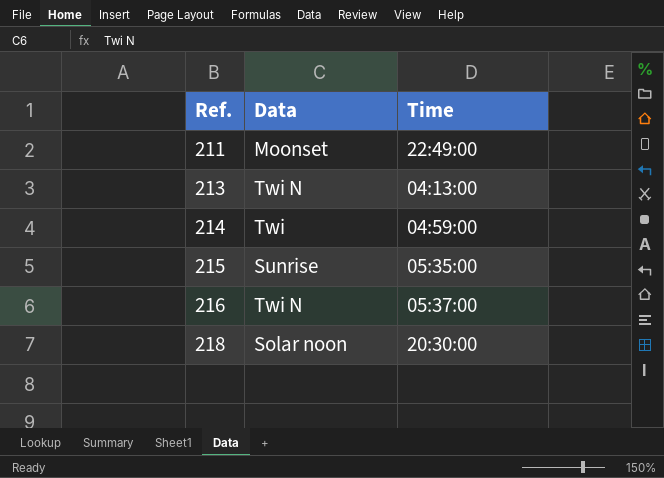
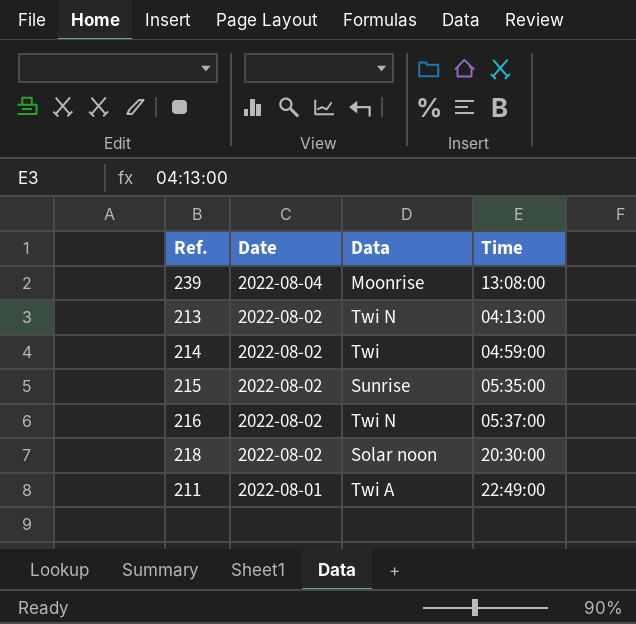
row order: Ref. ascending -> Date descending
column Date | position: none -> 2
row 239: none -> 2022-08-04 | Moonrise | 13:08:00
211 | Data: Moonset -> Twi A

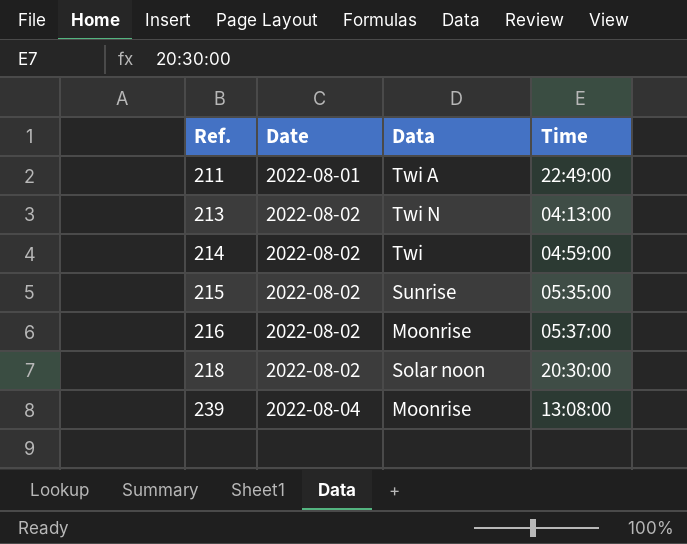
row order: Date descending -> Ref. ascending
216 | Data: Twi N -> Moonrise

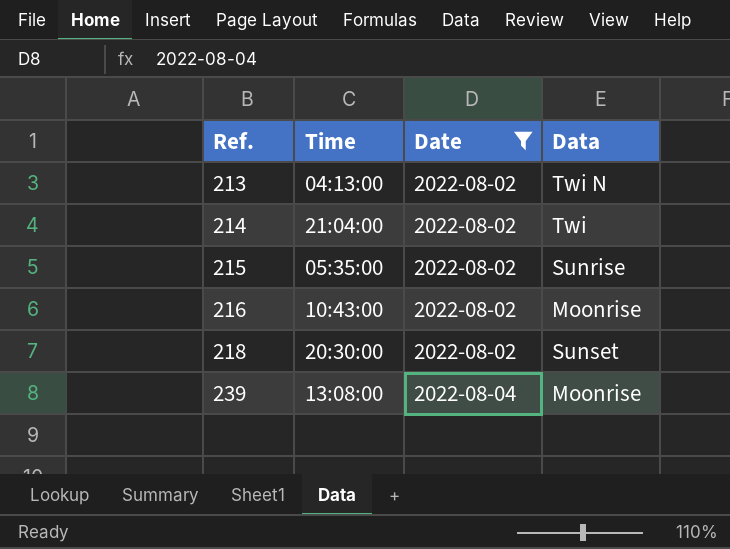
filter: none -> Date != 2022-08-01
column Time | position: 4 -> 2
214 | Time: 04:59:00 -> 21:04:00
216 | Time: 05:37:00 -> 10:43:00
218 | Data: Solar noon -> Sunset

